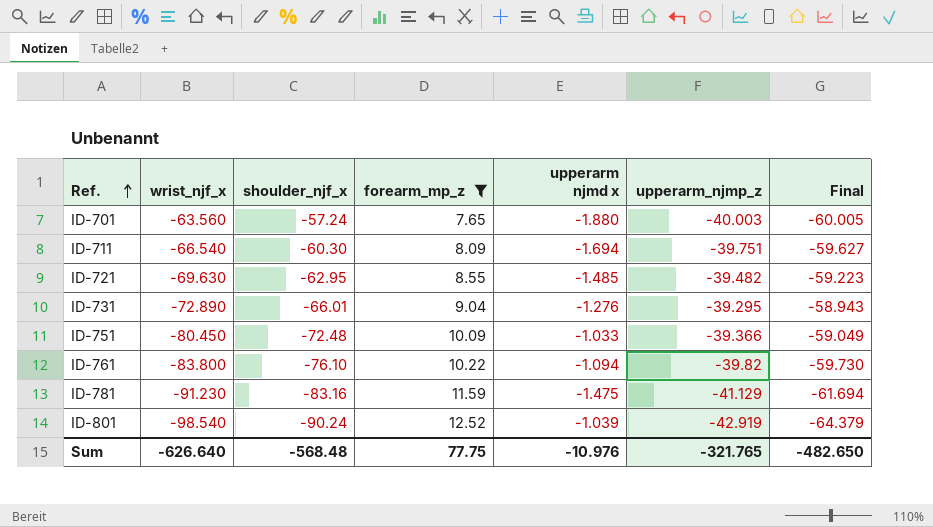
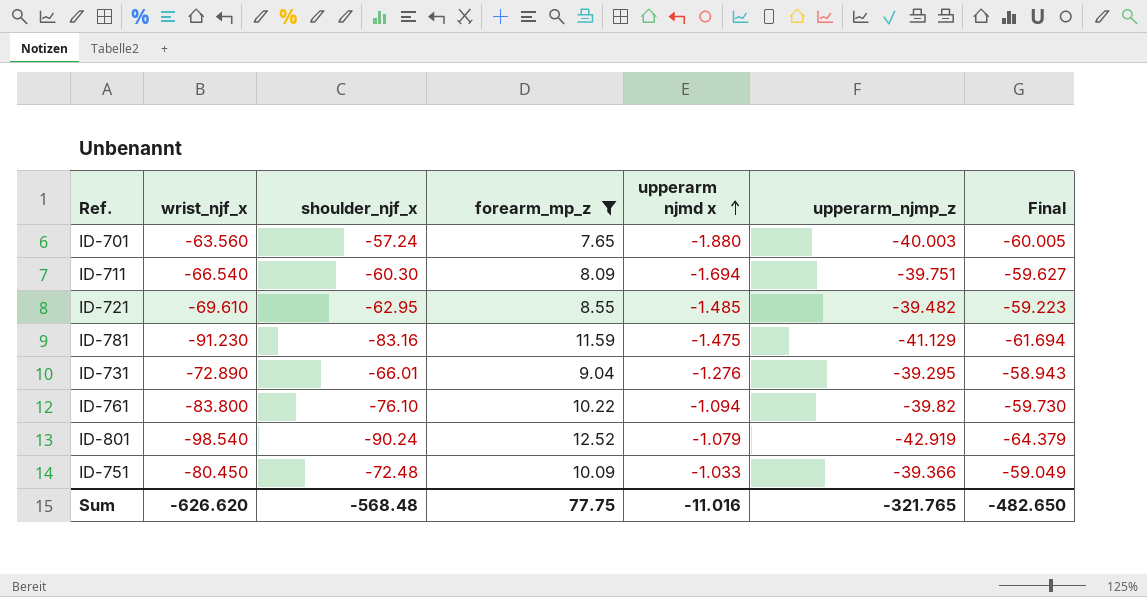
row order: Ref. ascending -> upperarm njmd x ascending
ID-721 | wrist_njf_x: -69.630 -> -69.610
ID-801 | upperarm njmd x: -1.039 -> -1.079
Sum | wrist_njf_x: -626.640 -> -626.620
Sum | upperarm njmd x: -10.976 -> -11.016

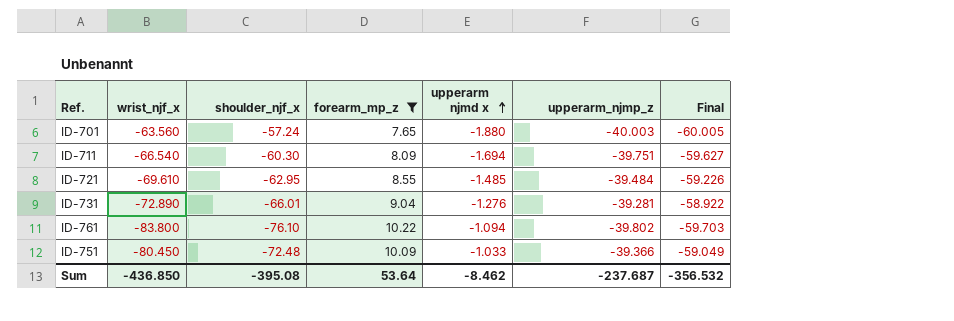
row ID-781: -91.230 | -83.16 | 11.59 | -1.475 | -41.129 | -61.694 -> none
row ID-801: -98.540 | -90.24 | 12.52 | -1.079 | -42.919 | -64.379 -> none
ID-721 | upperarm_njmp_z: -39.482 -> -39.484
ID-721 | Final: -59.223 -> -59.226
ID-731 | upperarm_njmp_z: -39.295 -> -39.281
ID-731 | Final: -58.943 -> -58.922
ID-761 | upperarm_njmp_z: -39.82 -> -39.802
ID-761 | Final: -59.730 -> -59.703
Sum | wrist_njf_x: -626.620 -> -436.850
Sum | shoulder_njf_x: -568.48 -> -395.08
Sum | forearm_mp_z: 77.75 -> 53.64
Sum | upperarm njmd x: -11.016 -> -8.462
Sum | upperarm_njmp_z: -321.765 -> -237.687
Sum | Final: -482.650 -> -356.532

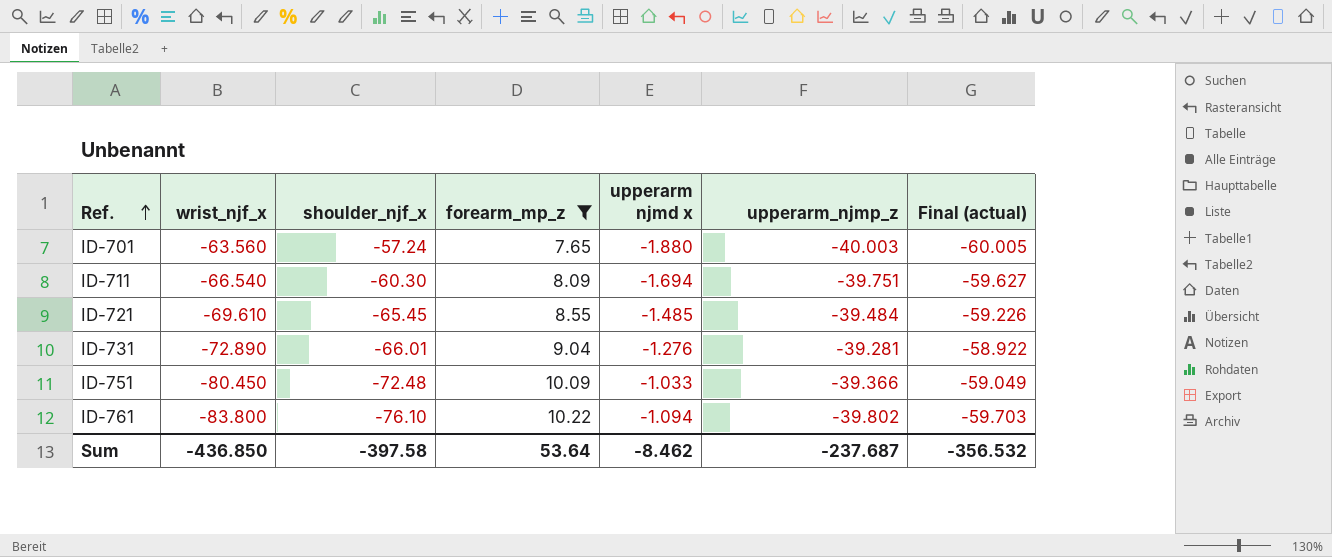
row order: upperarm njmd x ascending -> Ref. ascending
column name: Final -> Final (actual)
ID-721 | shoulder_njf_x: -62.95 -> -65.45
Sum | shoulder_njf_x: -395.08 -> -397.58

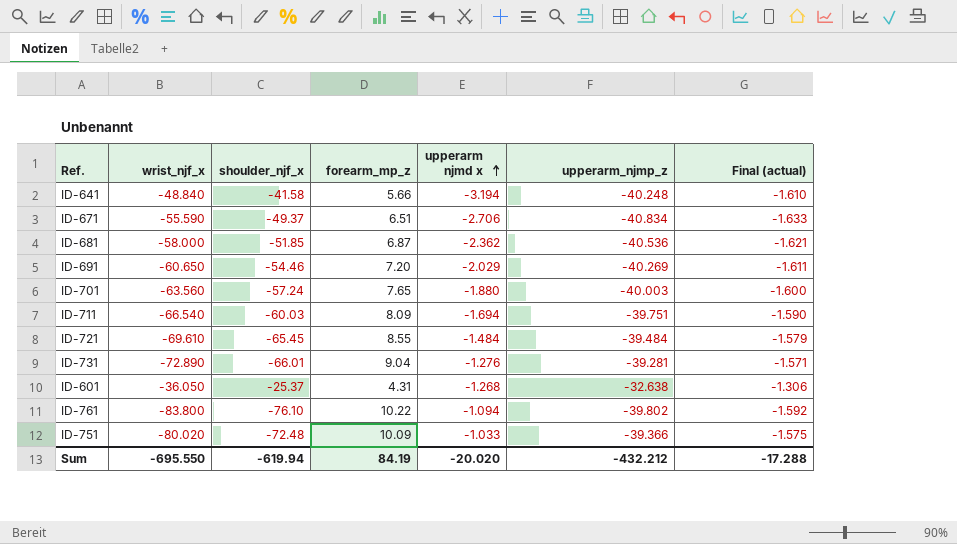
filter: forearm_mp_z >= 7.65 -> none
row order: Ref. ascending -> upperarm njmd x ascending
column Final (actual) | formula: [upperarm_njmp_z] * 1.5 -> [upperarm_njmp_z] * 0.04
ID-711 | shoulder_njf_x: -60.30 -> -60.03
ID-721 | upperarm njmd x: -1.485 -> -1.484
ID-751 | wrist_njf_x: -80.450 -> -80.020
Sum | wrist_njf_x: -436.850 -> -695.550
Sum | shoulder_njf_x: -397.58 -> -619.94
Sum | forearm_mp_z: 53.64 -> 84.19
Sum | upperarm njmd x: -8.462 -> -20.020
Sum | upperarm_njmp_z: -237.687 -> -432.212
Sum | Final (actual): -356.532 -> -17.288

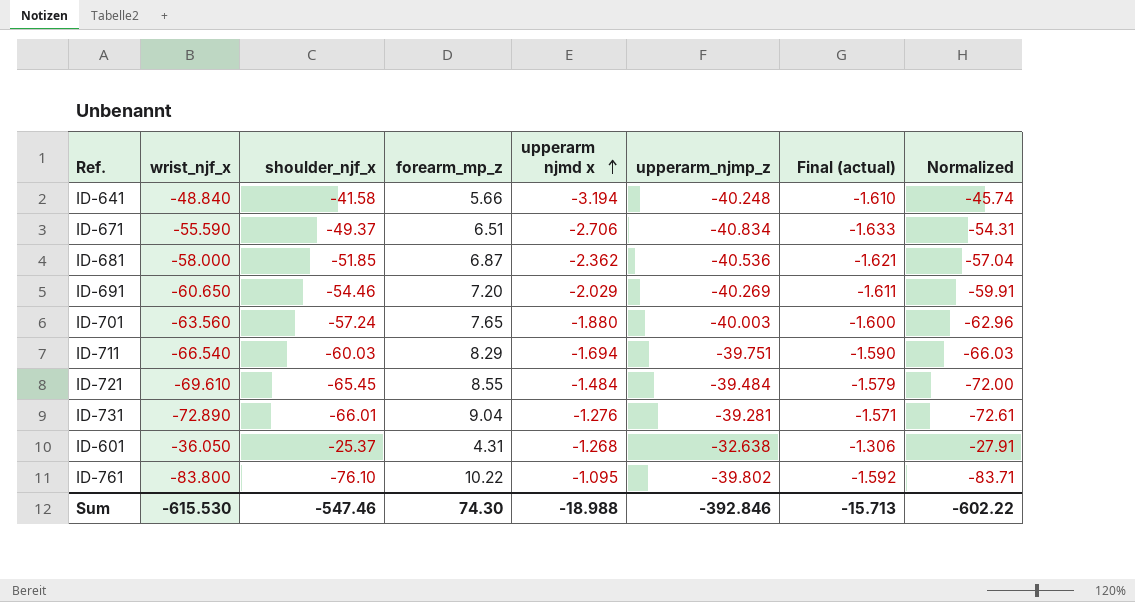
column Normalized | formula: none -> [shoulder_njf_x] * 1.1
row ID-751: -80.020 | -72.48 | 10.09 | -1.033 | -39.366 | -1.575 -> none
ID-711 | forearm_mp_z: 8.09 -> 8.29
ID-761 | upperarm njmd x: -1.094 -> -1.095
Sum | wrist_njf_x: -695.550 -> -615.530
Sum | shoulder_njf_x: -619.94 -> -547.46
Sum | forearm_mp_z: 84.19 -> 74.30
Sum | upperarm njmd x: -20.020 -> -18.988
Sum | upperarm_njmp_z: -432.212 -> -392.846
Sum | Final (actual): -17.288 -> -15.713

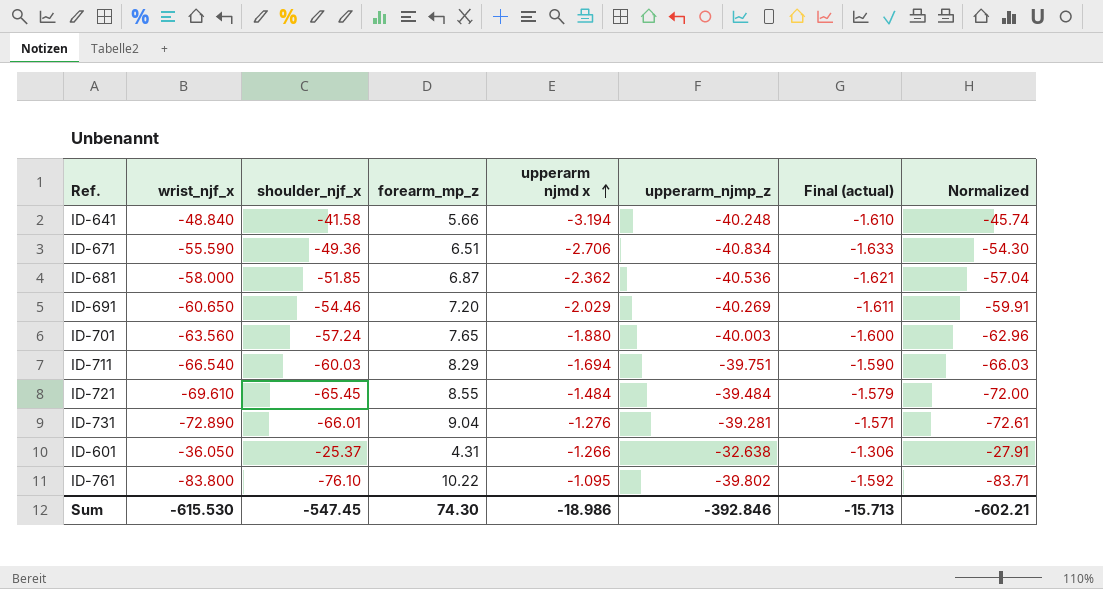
ID-671 | shoulder_njf_x: -49.37 -> -49.36
ID-671 | Normalized: -54.31 -> -54.30
ID-601 | upperarm njmd x: -1.268 -> -1.266
Sum | shoulder_njf_x: -547.46 -> -547.45
Sum | upperarm njmd x: -18.988 -> -18.986
Sum | Normalized: -602.22 -> -602.21

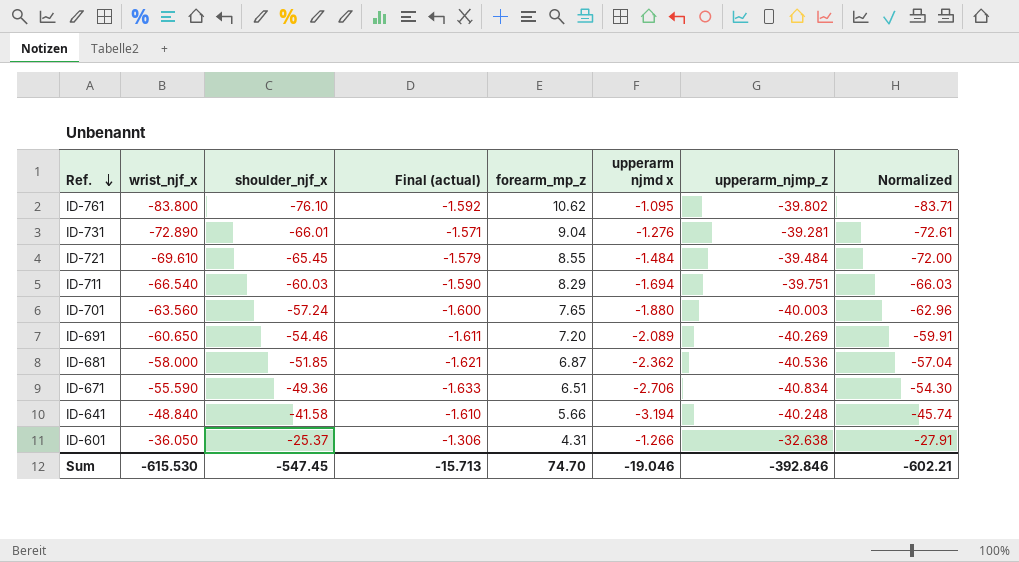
row order: upperarm njmd x ascending -> Ref. descending
column Final (actual) | position: 7 -> 4
ID-761 | forearm_mp_z: 10.22 -> 10.62
ID-691 | upperarm njmd x: -2.029 -> -2.089
Sum | forearm_mp_z: 74.30 -> 74.70
Sum | upperarm njmd x: -18.986 -> -19.046

